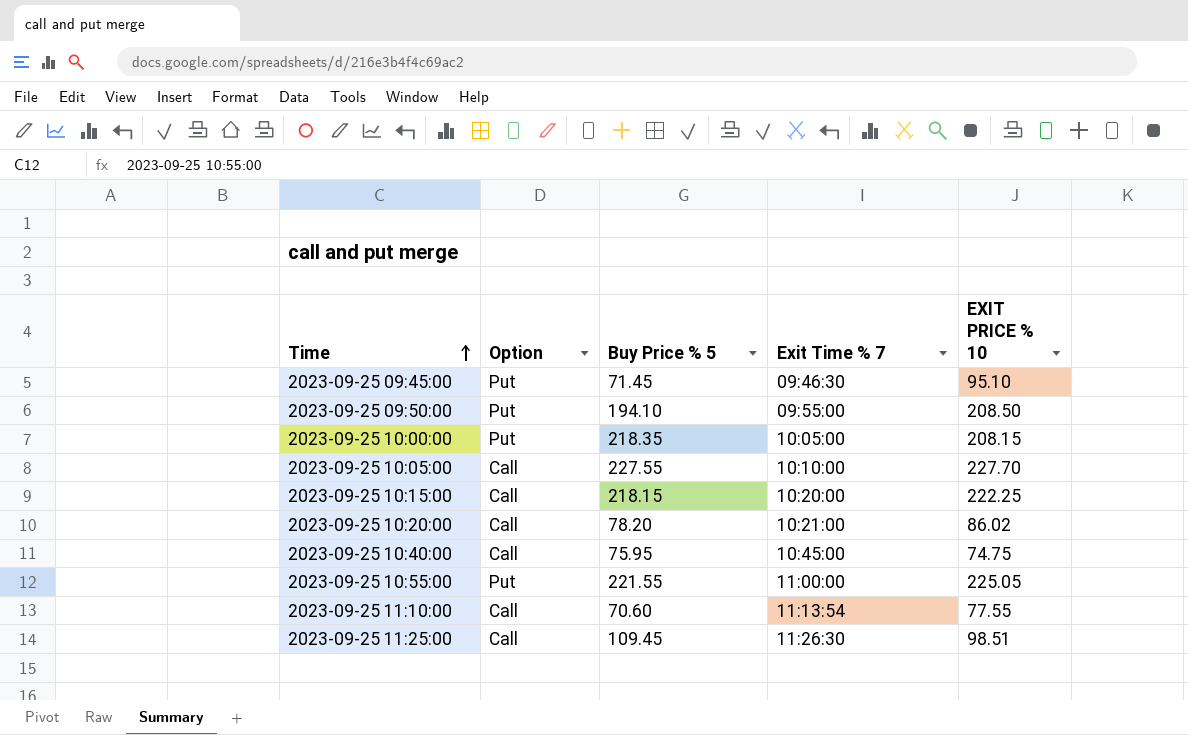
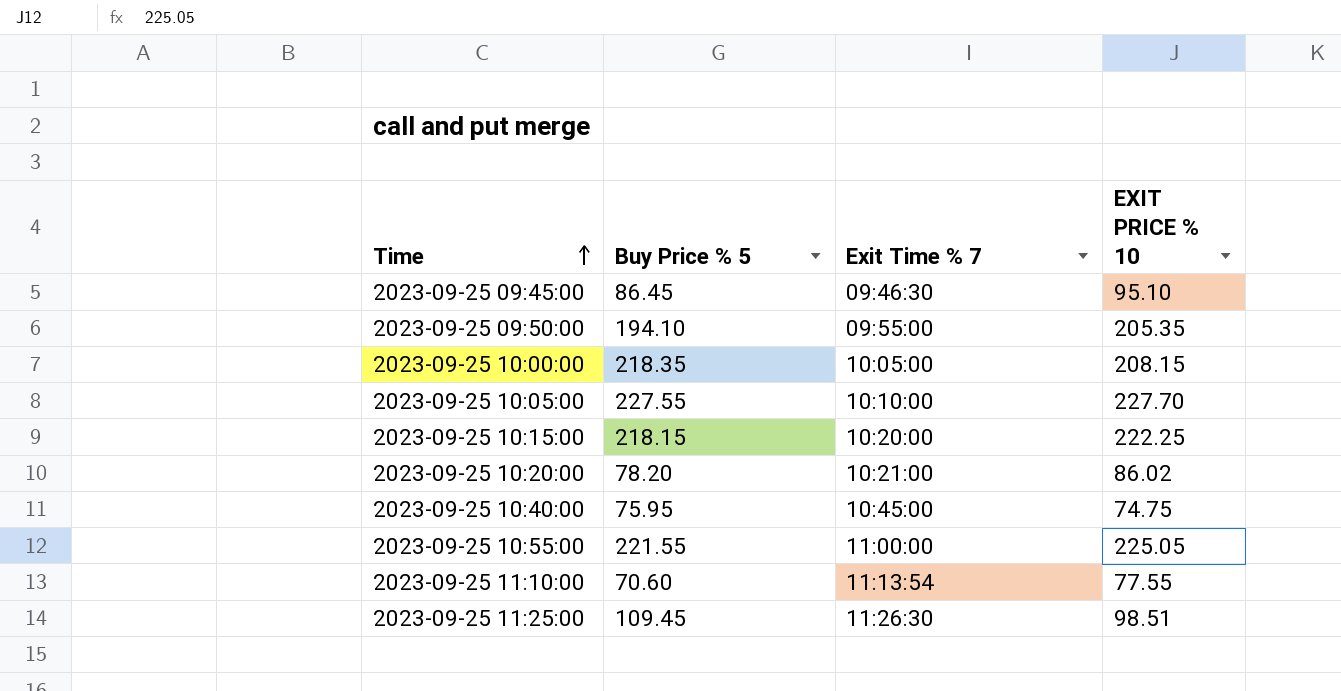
column Option | position: 2 -> none
2023-09-25 09:45:00 | Buy Price % 5: 71.45 -> 86.45
2023-09-25 09:50:00 | EXIT PRICE % 10: 208.50 -> 205.35

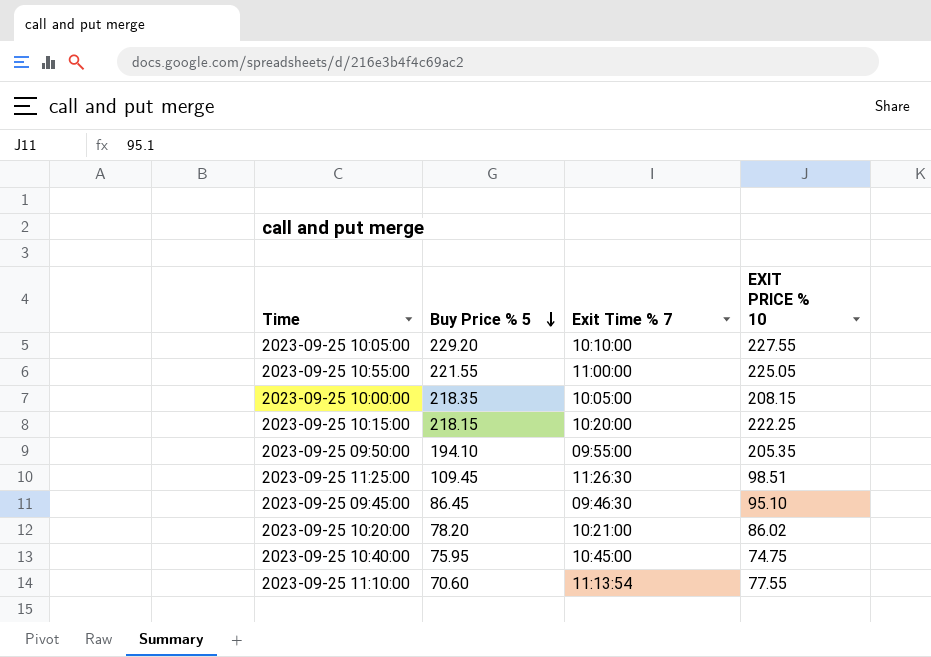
row order: Time ascending -> Buy Price % 5 descending
2023-09-25 10:05:00 | Buy Price % 5: 227.55 -> 229.20
2023-09-25 10:05:00 | EXIT PRICE % 10: 227.70 -> 227.55

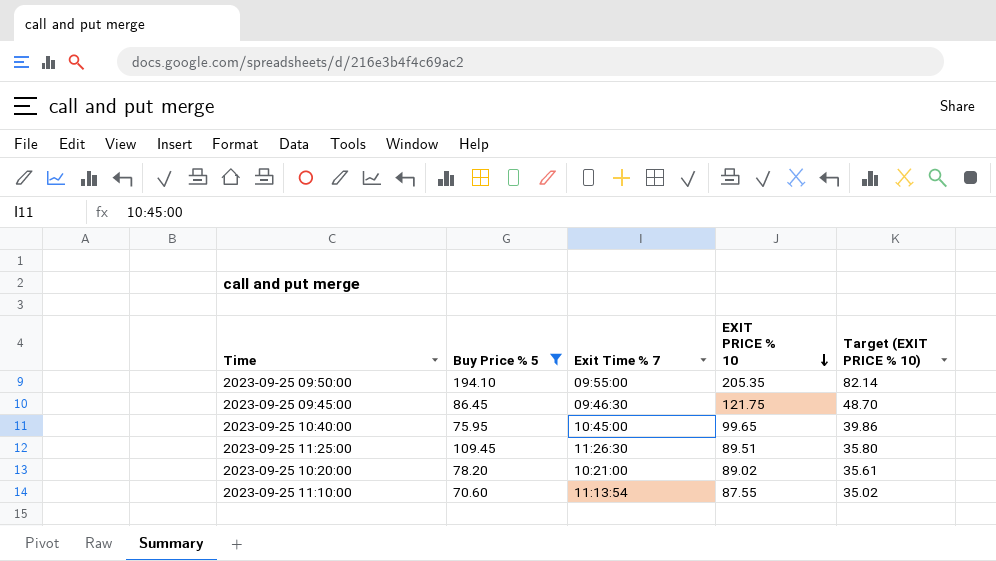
filter: none -> Buy Price % 5 <= 194.10
row order: Buy Price % 5 descending -> EXIT PRICE % 10 descending
column Target (EXIT PRICE % 10) | formula: none -> [EXIT PRICE % 10] * 0.4
2023-09-25 09:45:00 | EXIT PRICE % 10: 95.10 -> 121.75
2023-09-25 10:40:00 | EXIT PRICE % 10: 74.75 -> 99.65
2023-09-25 11:25:00 | EXIT PRICE % 10: 98.51 -> 89.51
2023-09-25 10:20:00 | EXIT PRICE % 10: 86.02 -> 89.02
2023-09-25 11:10:00 | EXIT PRICE % 10: 77.55 -> 87.55

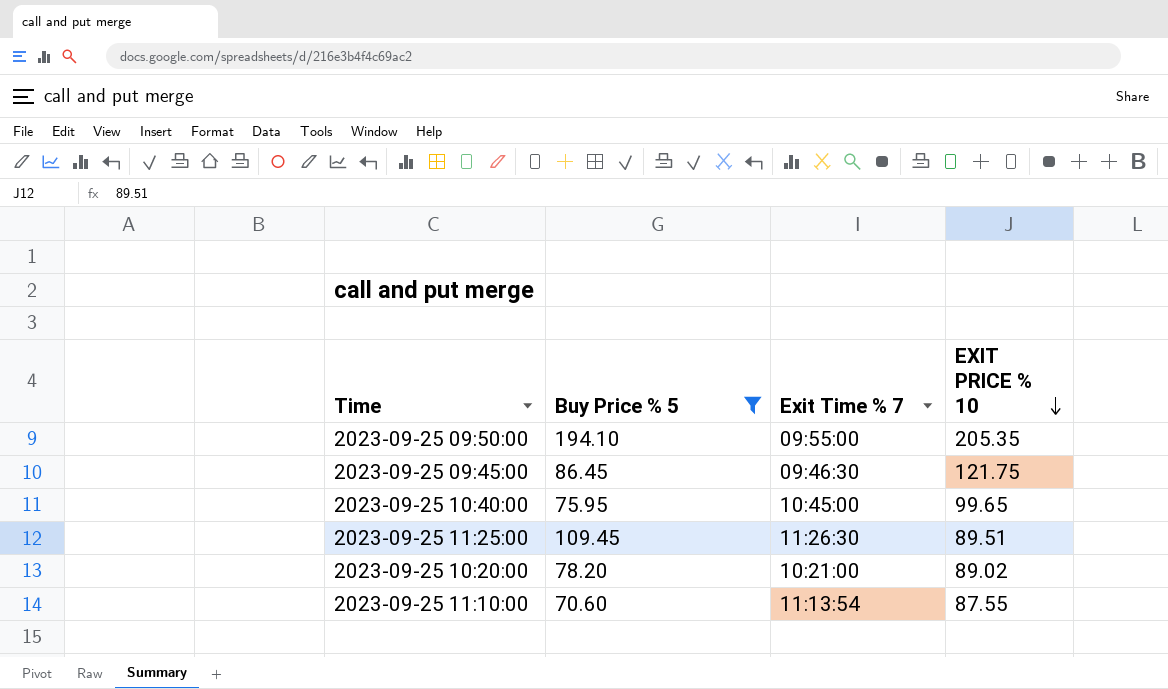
column Target (EXIT PRICE % 10) | formula: [EXIT PRICE % 10] * 0.4 -> none

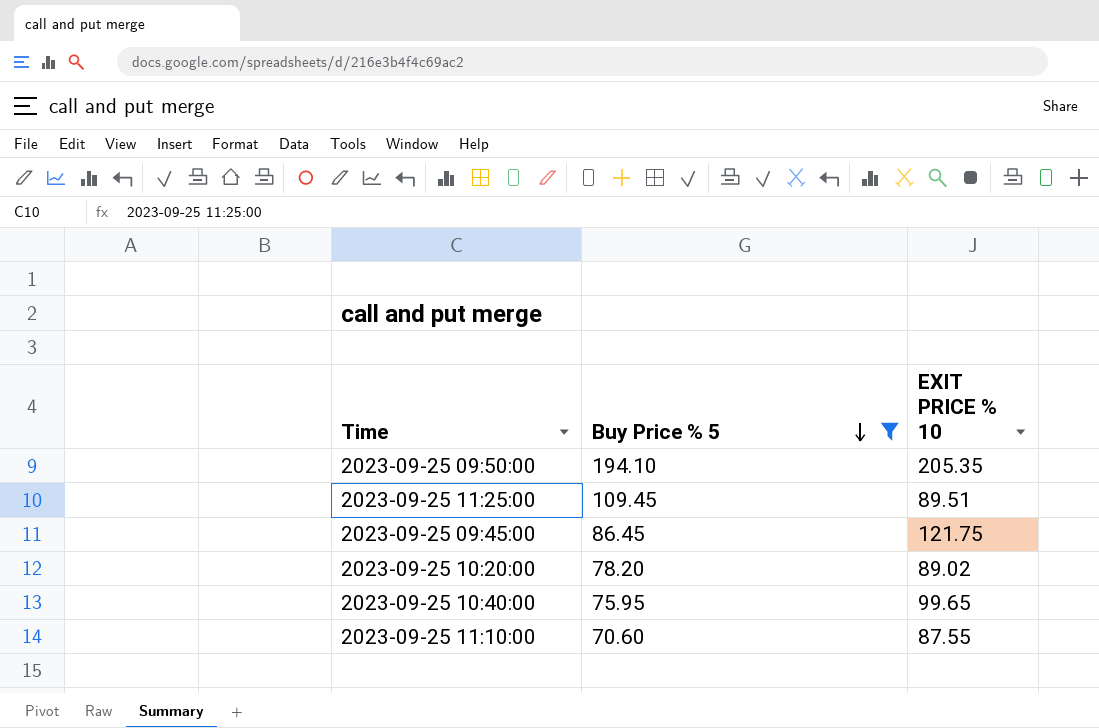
row order: EXIT PRICE % 10 descending -> Buy Price % 5 descending
column Exit Time % 7 | position: 3 -> none

